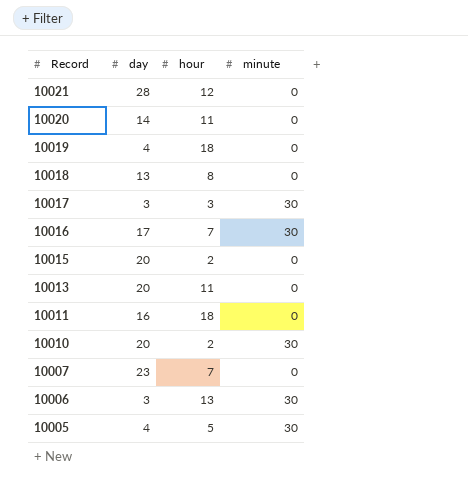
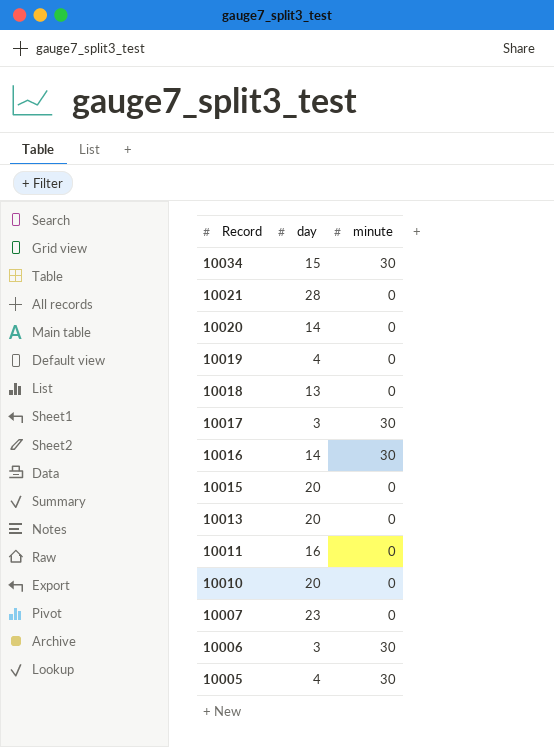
column hour | position: 3 -> none
row 10034: none -> 15 | 30
10016 | day: 17 -> 14
10010 | minute: 30 -> 0

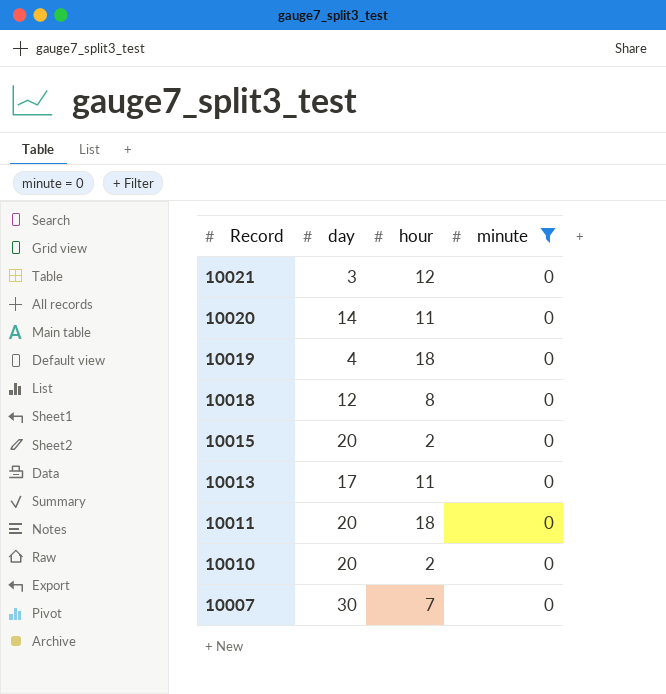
filter: none -> minute = 0
column hour | position: none -> 3
10021 | day: 28 -> 3
10018 | day: 13 -> 12
10013 | day: 20 -> 17
10011 | day: 16 -> 20
10007 | day: 23 -> 30

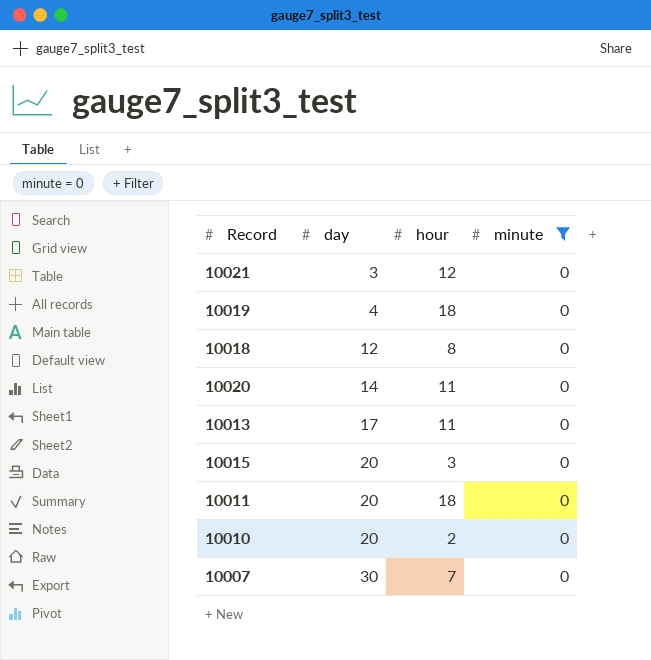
row order: Record descending -> day ascending
10015 | hour: 2 -> 3

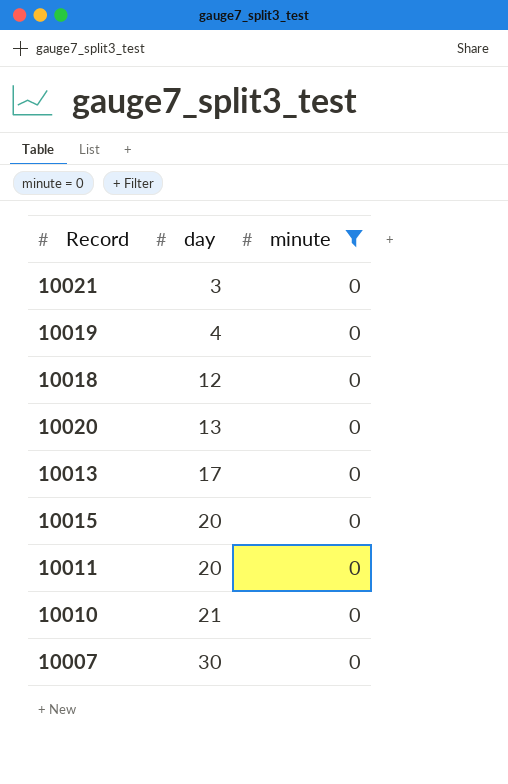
column hour | position: 3 -> none
10020 | day: 14 -> 13
10010 | day: 20 -> 21

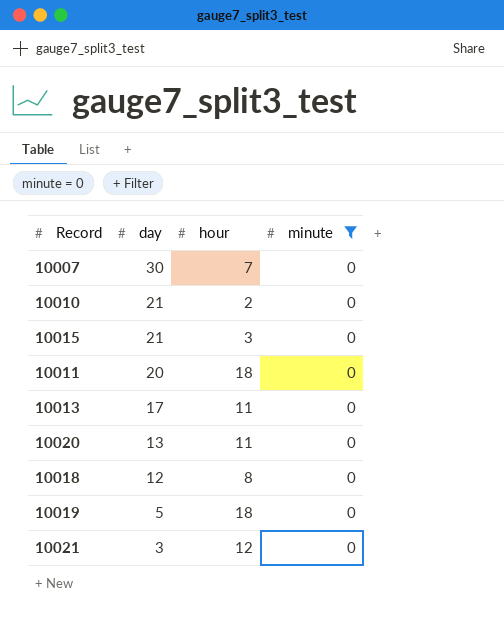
row order: day ascending -> day descending
column hour | position: none -> 3
10015 | day: 20 -> 21
10019 | day: 4 -> 5

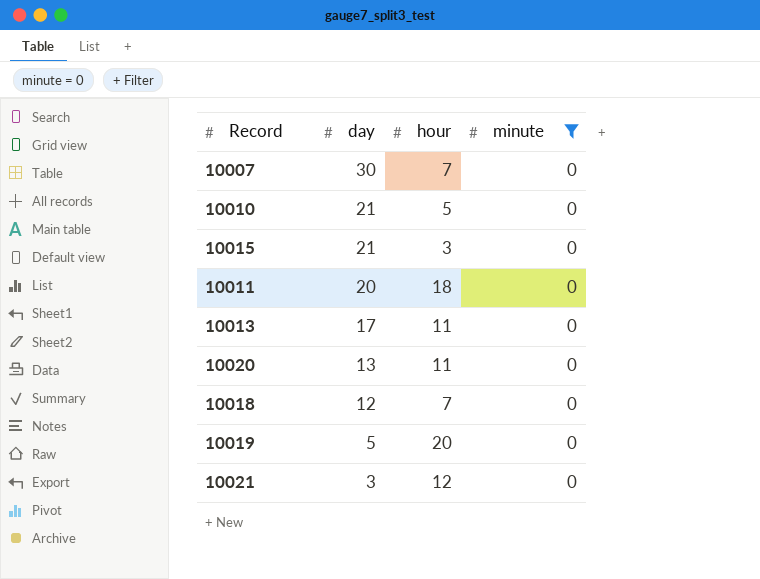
10010 | hour: 2 -> 5
10018 | hour: 8 -> 7
10019 | hour: 18 -> 20

